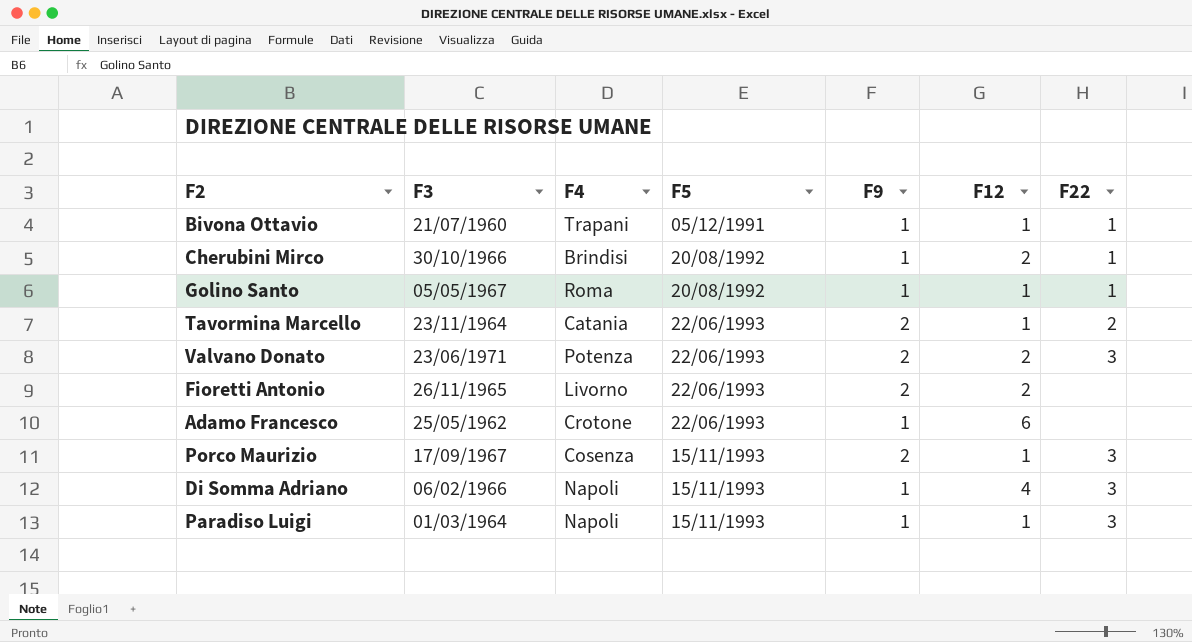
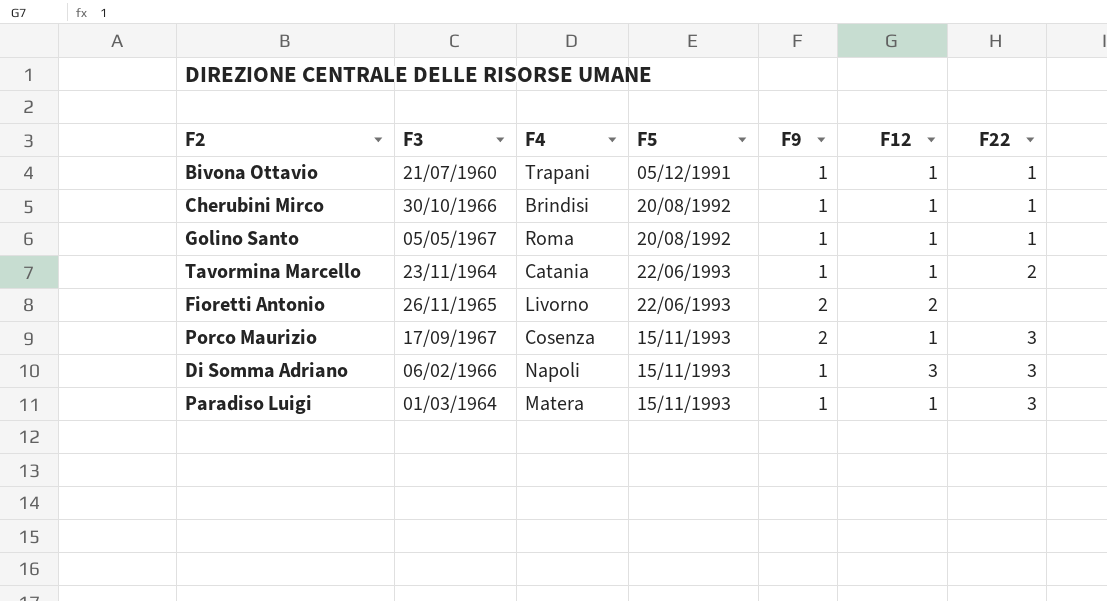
row Valvano Donato: 23/06/1971 | Potenza | 22/06/1993 | 2 | 2 | 3 -> none
row Adamo Francesco: 25/05/1962 | Crotone | 22/06/1993 | 1 | 6 | none -> none
Cherubini Mirco | F12: 2 -> 1
Tavormina Marcello | F9: 2 -> 1
Di Somma Adriano | F12: 4 -> 3
Paradiso Luigi | F4: Napoli -> Matera

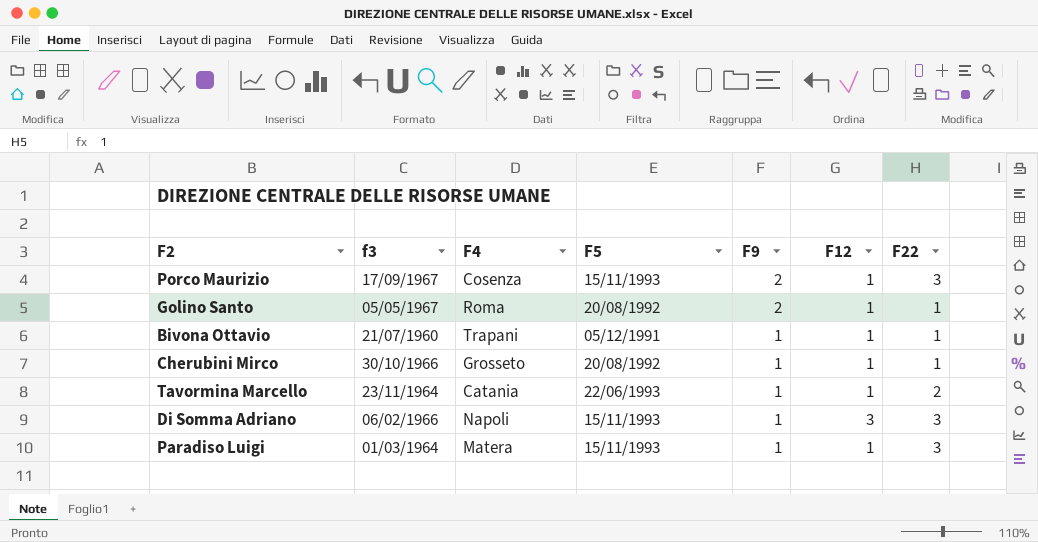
row order: F5 ascending -> F9 descending
column name: F3 -> f3
row Fioretti Antonio: 26/11/1965 | Livorno | 22/06/1993 | 2 | 2 | none -> none
Golino Santo | F9: 1 -> 2
Cherubini Mirco | F4: Brindisi -> Grosseto

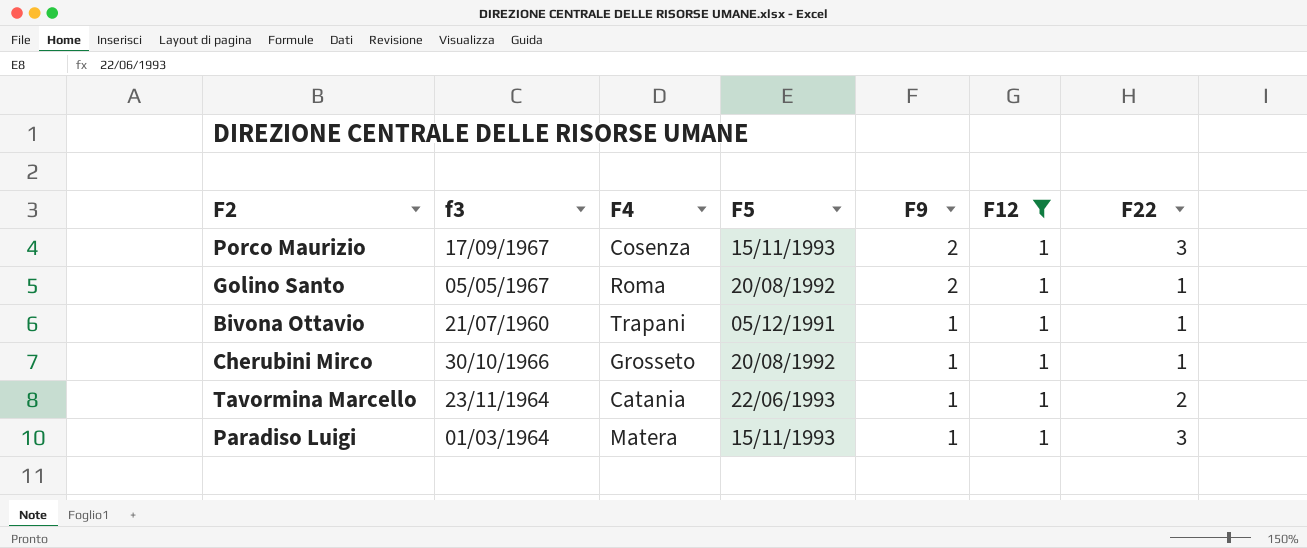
filter: none -> F12 = 1

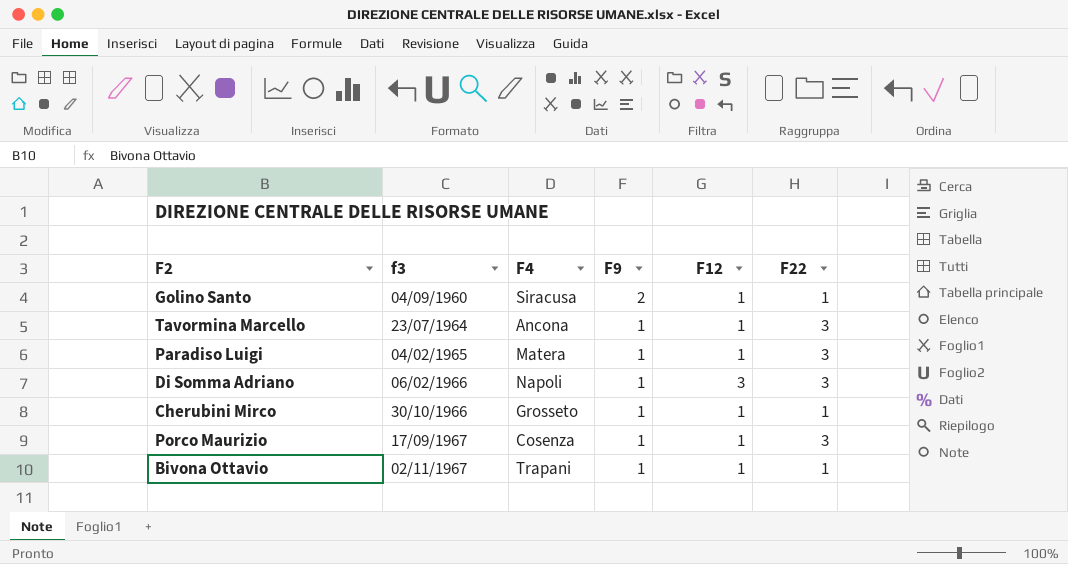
filter: F12 = 1 -> none
row order: F9 descending -> f3 ascending
column F5 | position: 4 -> none
Golino Santo | f3: 05/05/1967 -> 04/09/1960
Golino Santo | F4: Roma -> Siracusa
Tavormina Marcello | f3: 23/11/1964 -> 23/07/1964
Tavormina Marcello | F4: Catania -> Ancona
Tavormina Marcello | F22: 2 -> 3
Paradiso Luigi | f3: 01/03/1964 -> 04/02/1965
Porco Maurizio | F9: 2 -> 1
Bivona Ottavio | f3: 21/07/1960 -> 02/11/1967

